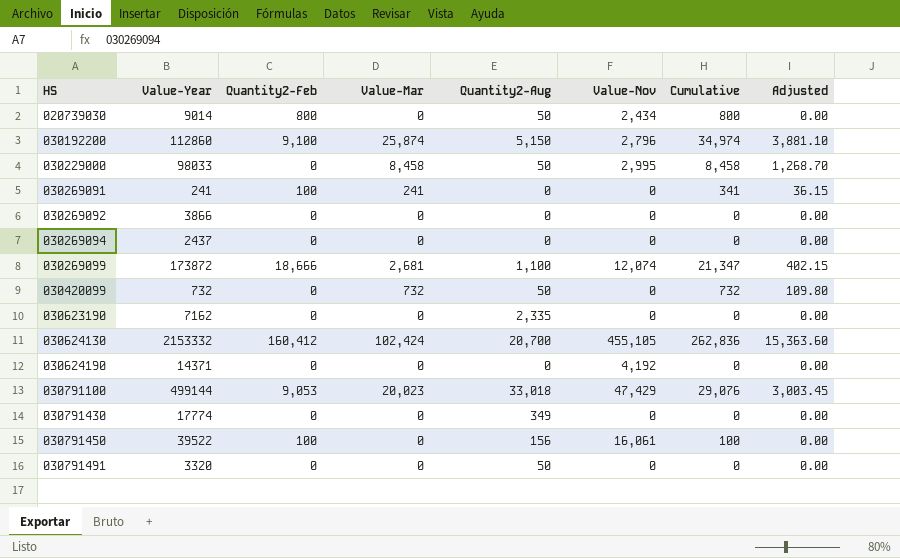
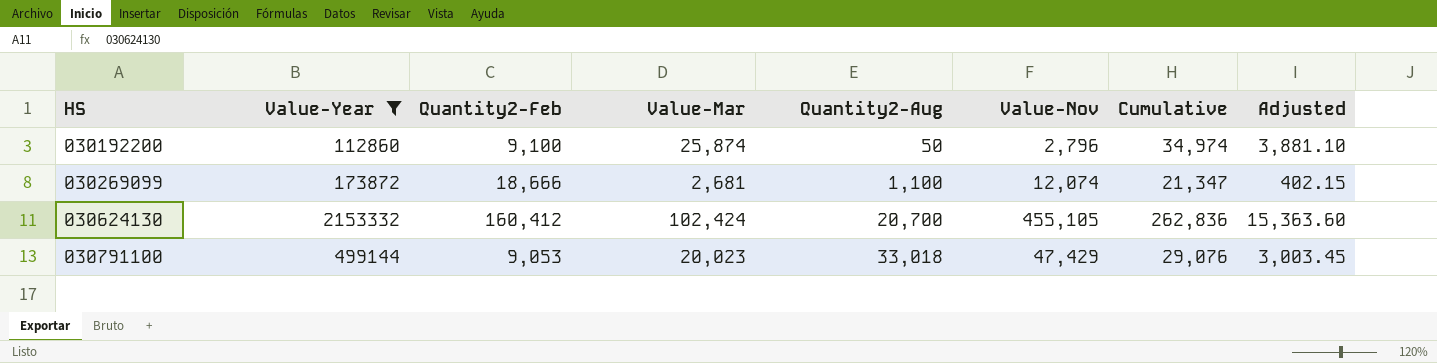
filter: none -> Value-Year >= 112860
030192200 | Quantity2-Aug: 5,150 -> 50

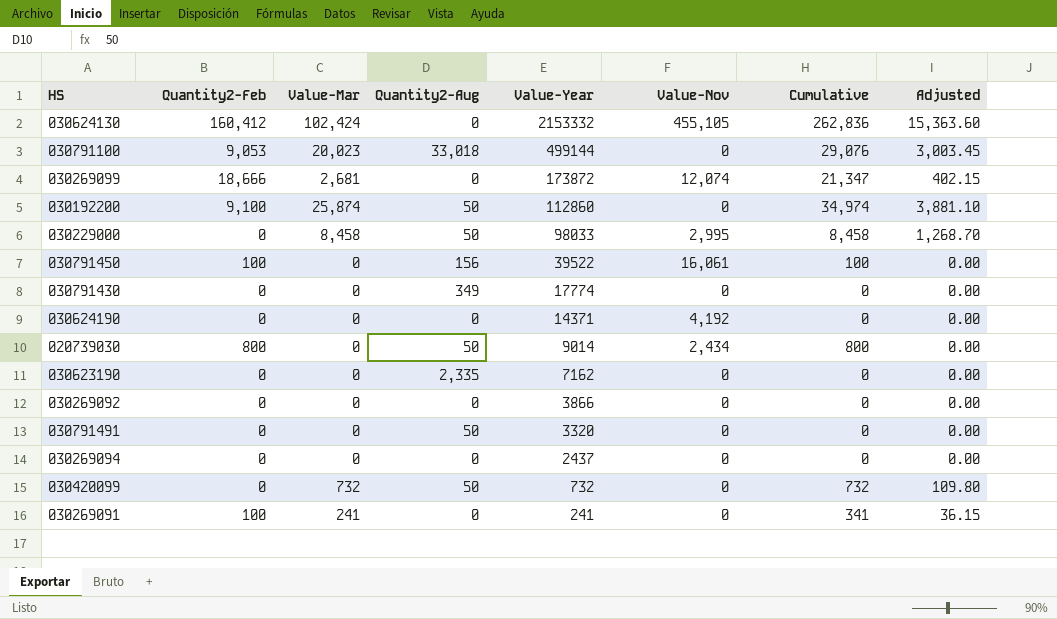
filter: Value-Year >= 112860 -> none
row order: HS ascending -> Value-Year descending
column Value-Year | position: 2 -> 5
030624130 | Quantity2-Aug: 20,700 -> 0
030791100 | Value-Nov: 47,429 -> 0
030269099 | Quantity2-Aug: 1,100 -> 0
030192200 | Value-Nov: 2,796 -> 0

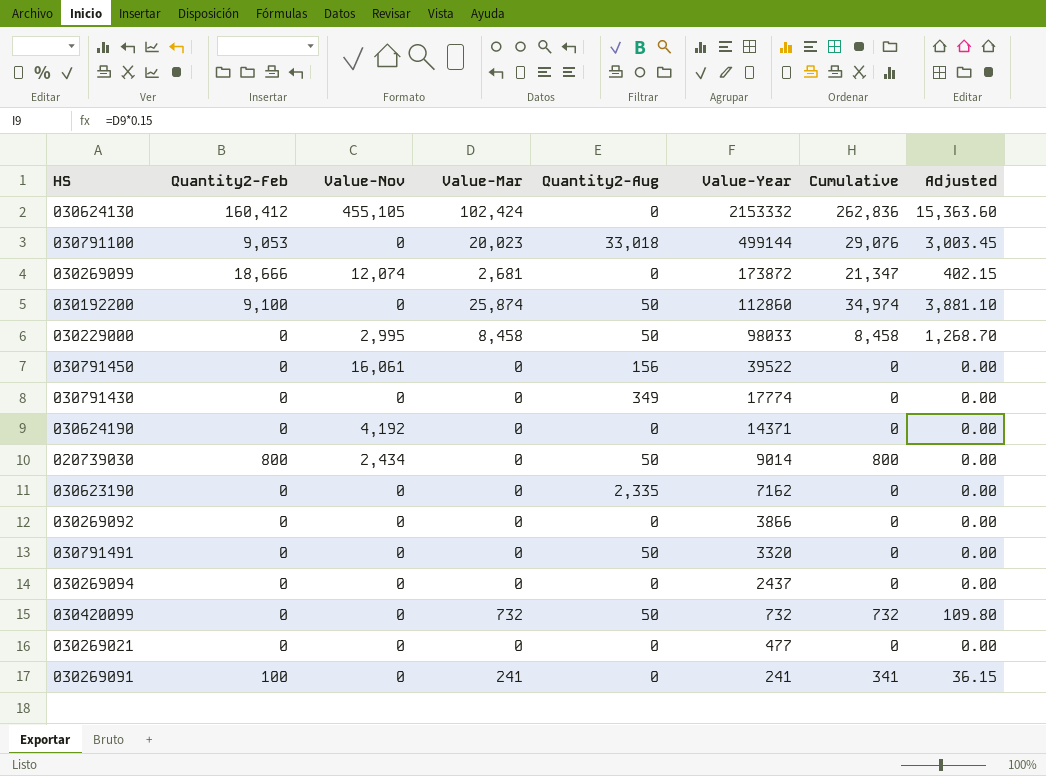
column Value-Nov | position: 6 -> 3
030791450 | Quantity2-Feb: 100 -> 0
030791450 | Cumulative: 100 -> 0
row 030269021: none -> 0 | 0 | 0 | 0 | 477 | 0 | 0.00

